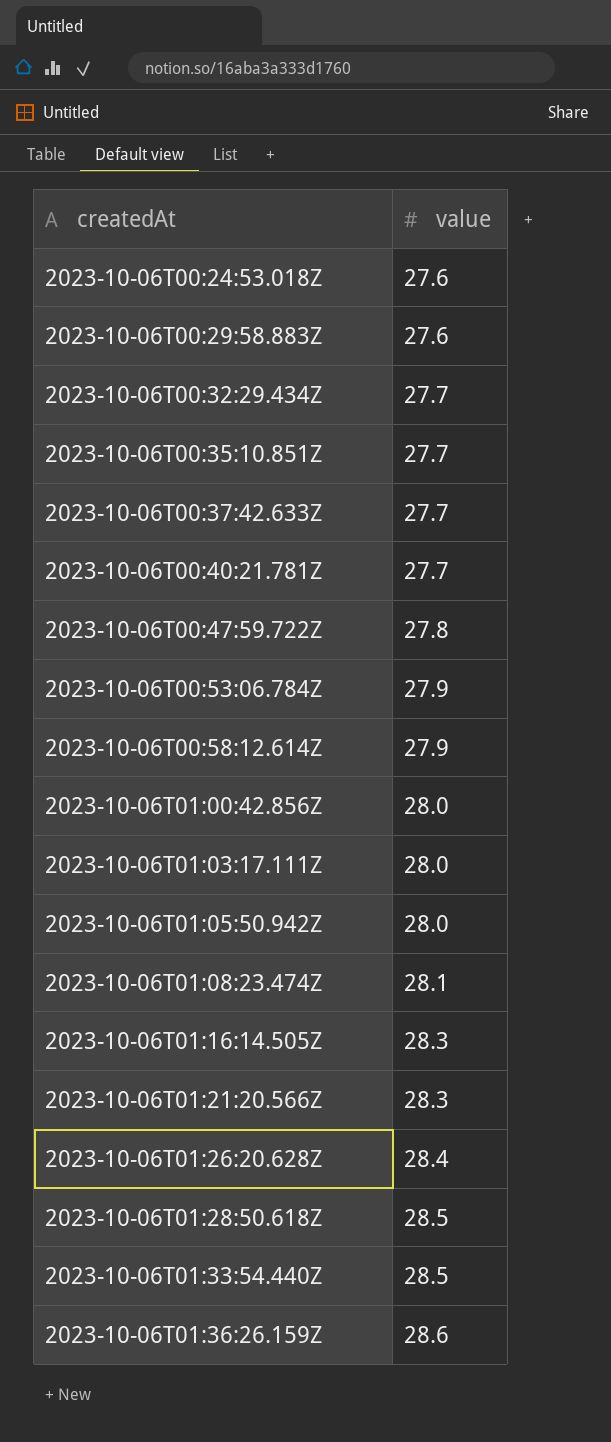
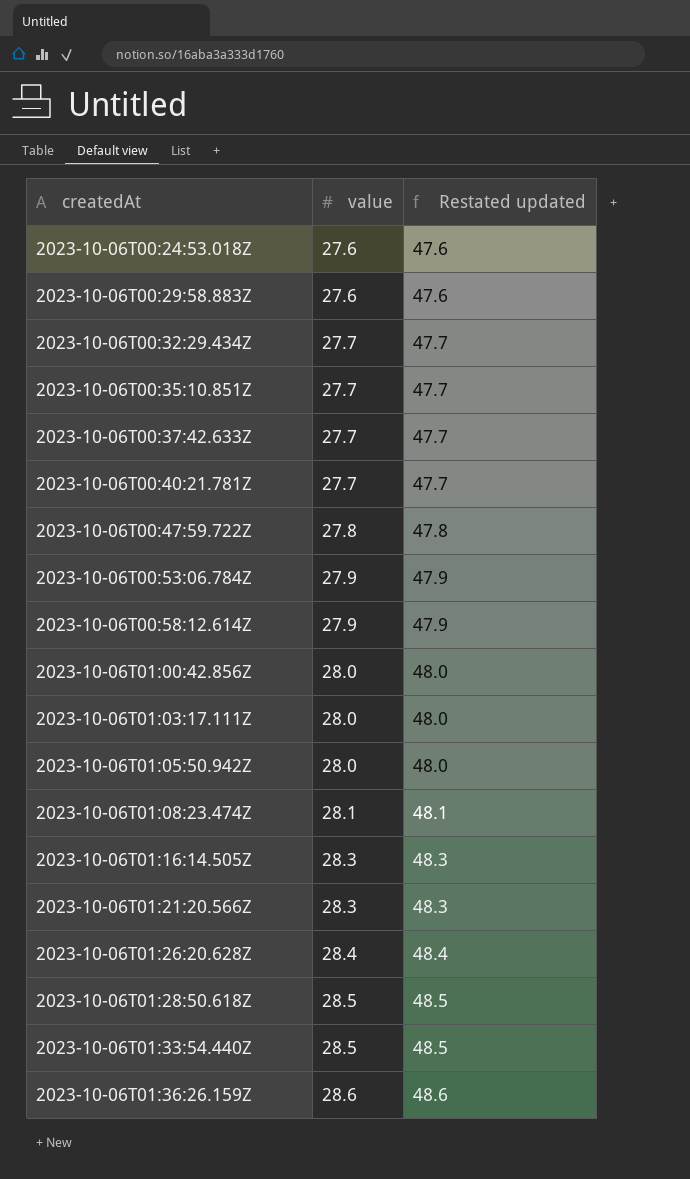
column Restated updated | formula: none -> [value] + 20

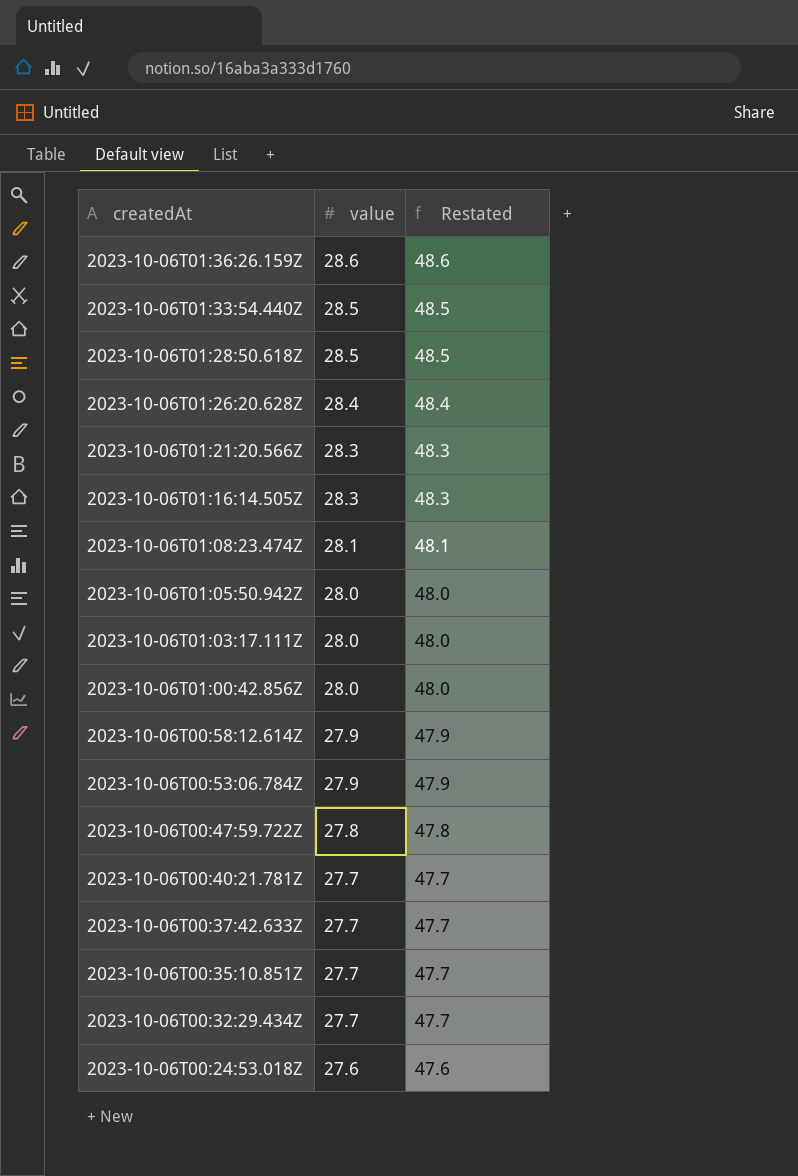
row order: createdAt ascending -> createdAt descending
column name: Restated updated -> Restated
row 2023-10-06T00:29:58.883Z: 27.6 | 47.6 -> none

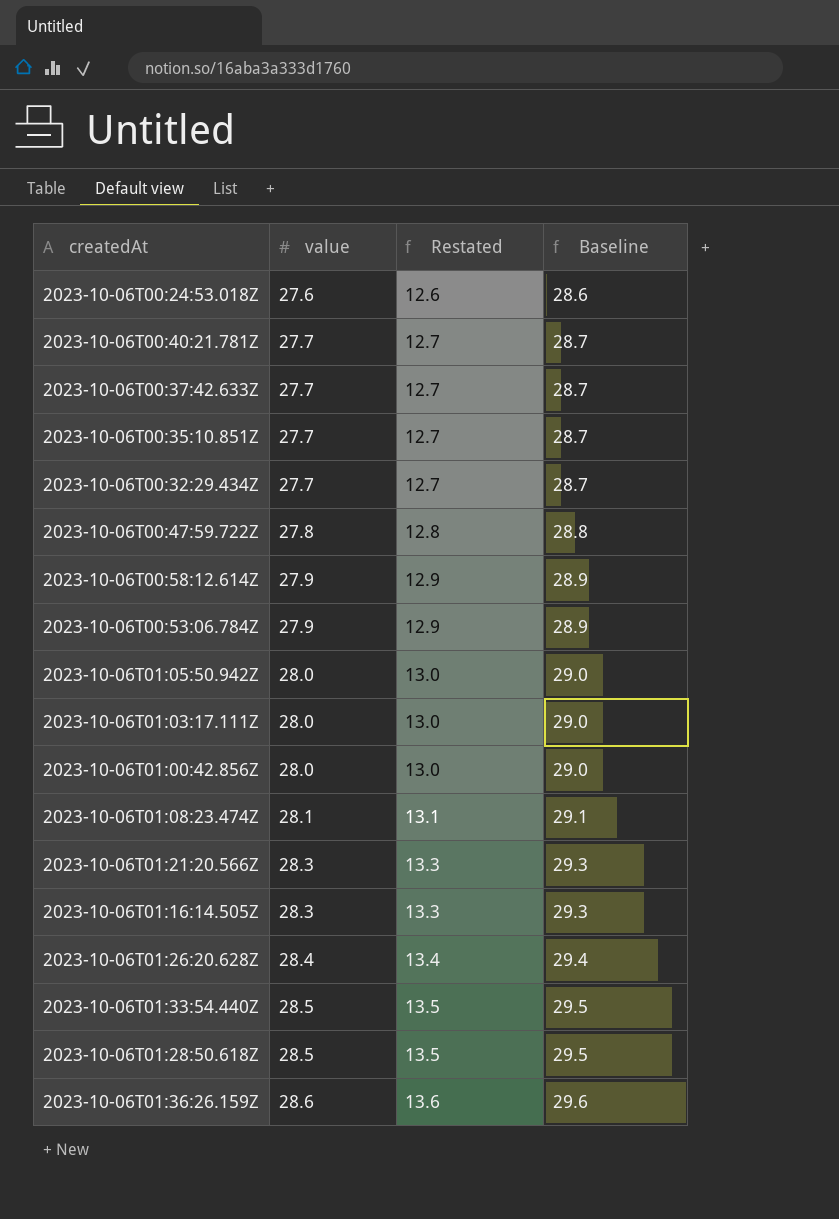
row order: createdAt descending -> value ascending
column Restated | formula: [value] + 20 -> [value] - 15
column Baseline | formula: none -> [value] + 1

